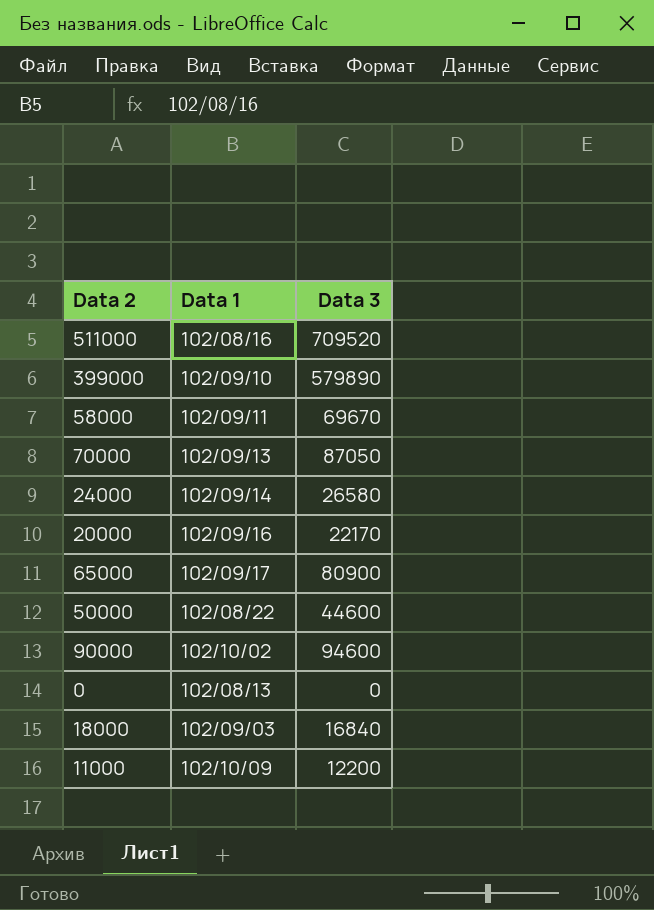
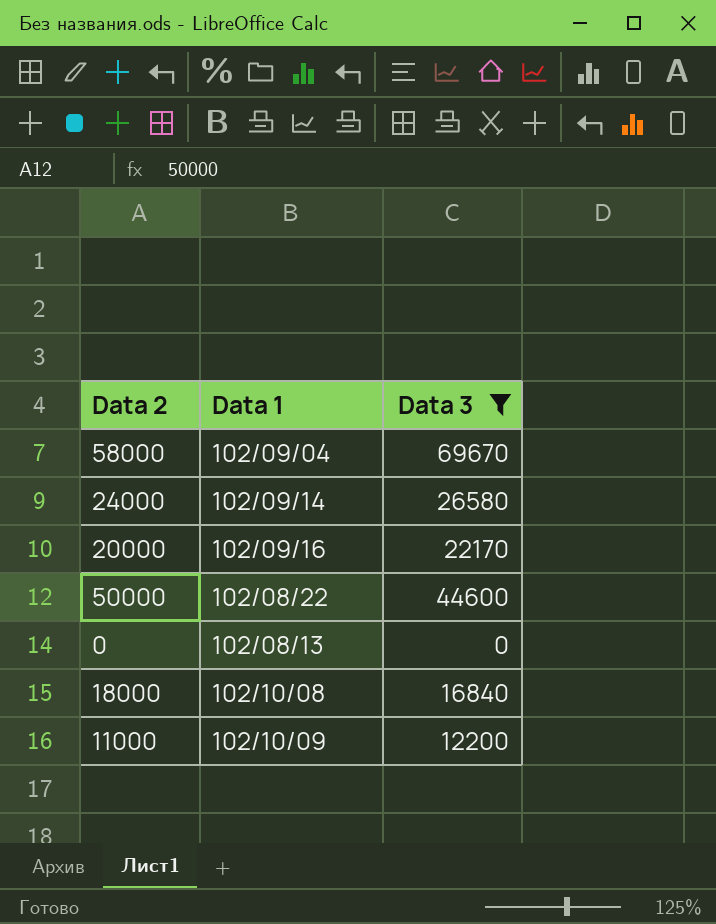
filter: none -> Data 3 <= 69670
58000 | Data 1: 102/09/11 -> 102/09/04
18000 | Data 1: 102/09/03 -> 102/10/08

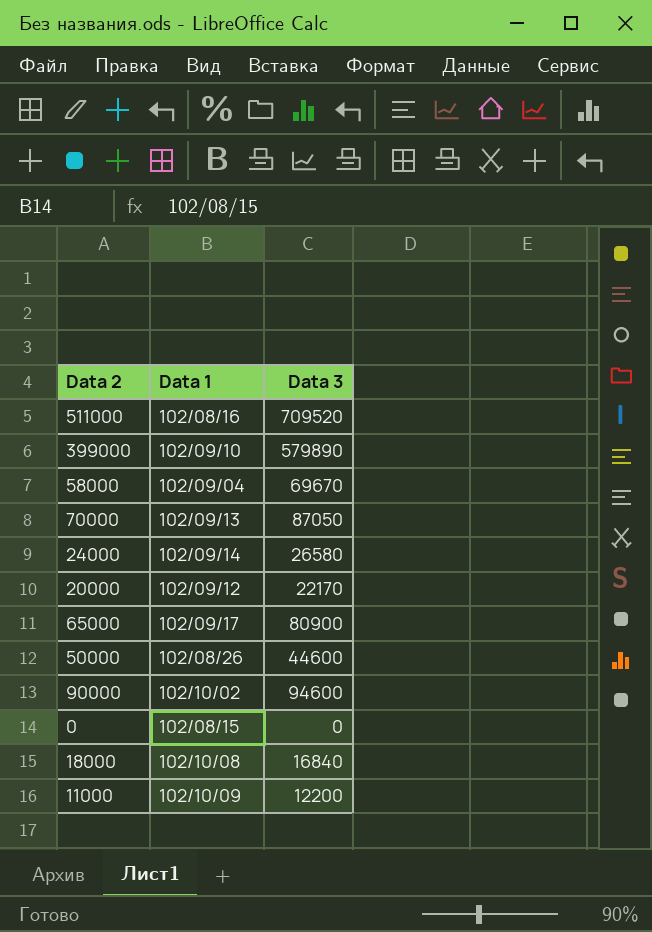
filter: Data 3 <= 69670 -> none
20000 | Data 1: 102/09/16 -> 102/09/12
50000 | Data 1: 102/08/22 -> 102/08/26
0 | Data 1: 102/08/13 -> 102/08/15

